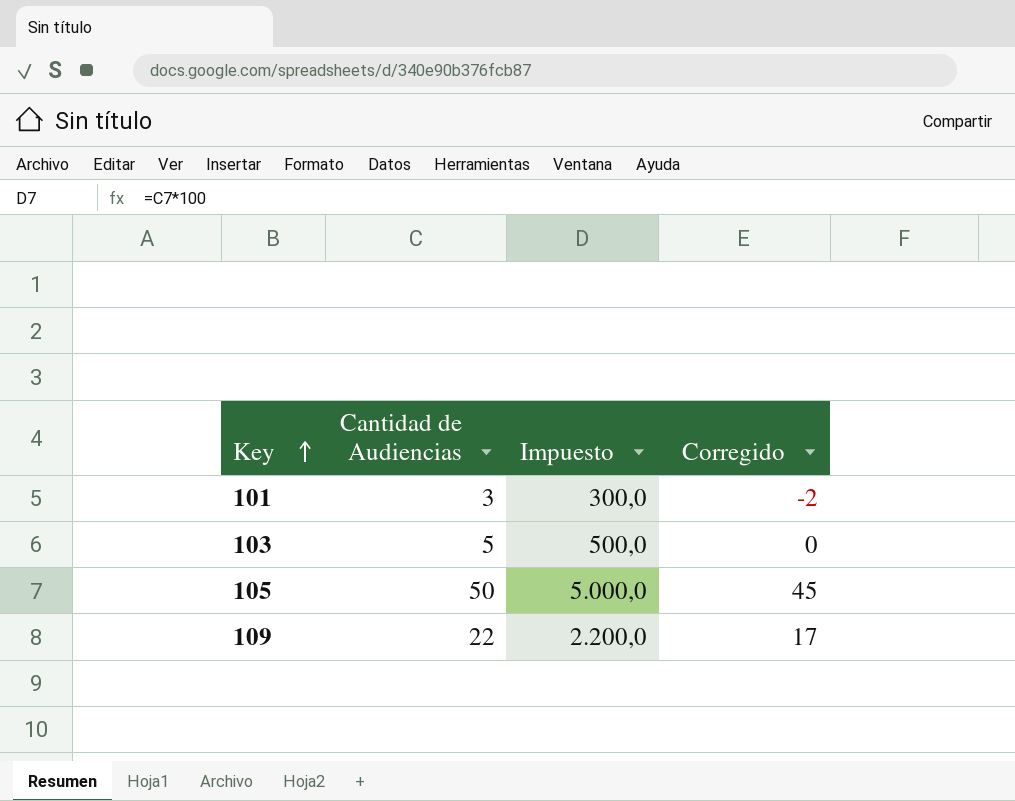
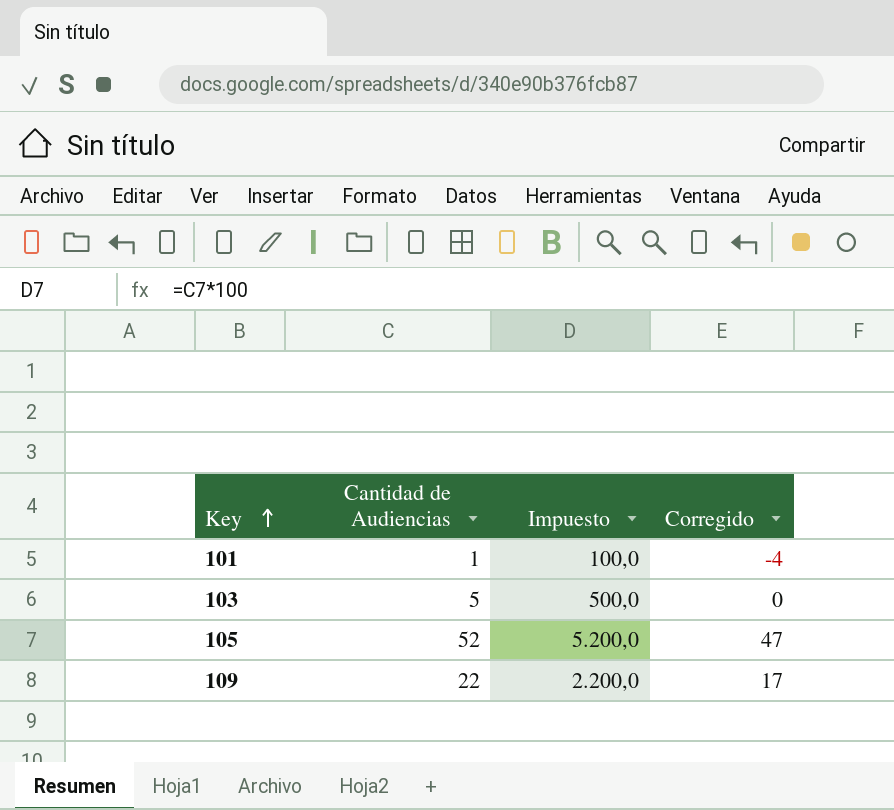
101 | Cantidad de Audiencias: 3 -> 1
101 | Impuesto: 300,0 -> 100,0
101 | Corregido: -2 -> -4
105 | Cantidad de Audiencias: 50 -> 52
105 | Impuesto: 5.000,0 -> 5.200,0
105 | Corregido: 45 -> 47

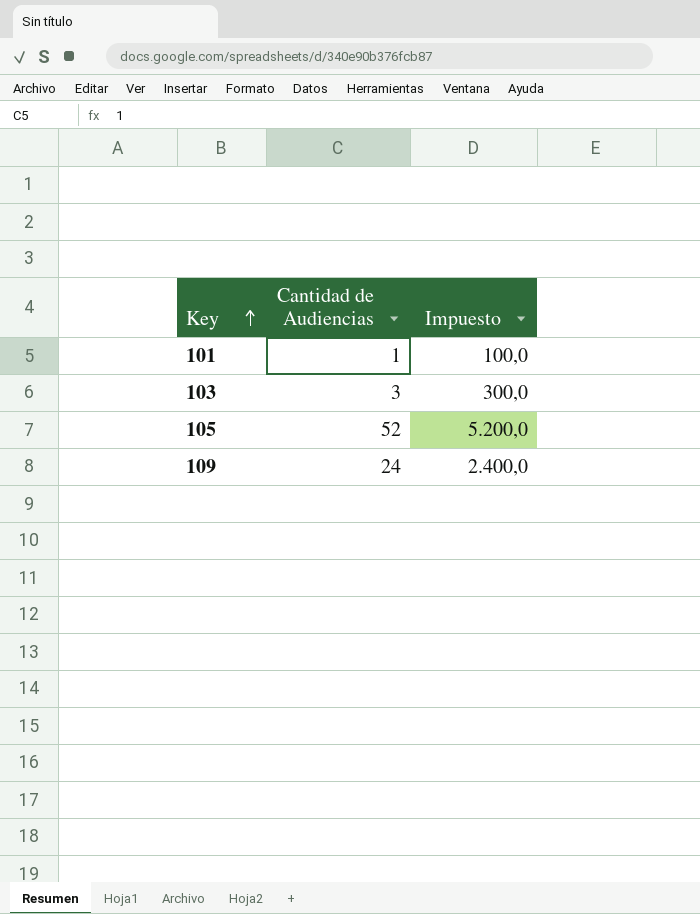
column Corregido | formula: [Cantidad de Audiencias] - 5 -> none
103 | Cantidad de Audiencias: 5 -> 3
103 | Impuesto: 500,0 -> 300,0
109 | Cantidad de Audiencias: 22 -> 24
109 | Impuesto: 2.200,0 -> 2.400,0

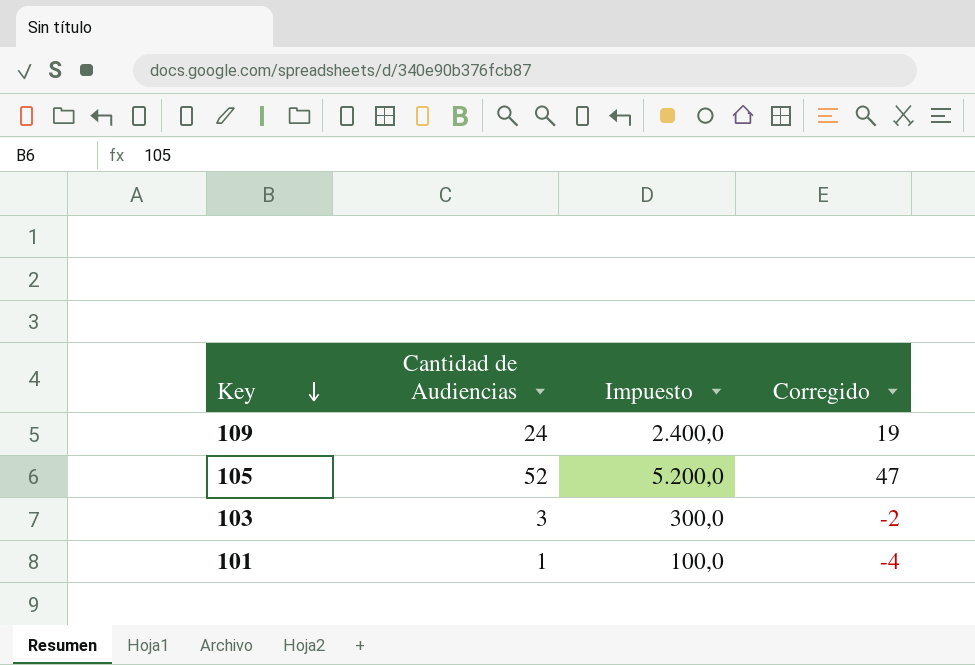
row order: Key ascending -> Key descending
column Corregido | formula: none -> [Cantidad de Audiencias] - 5

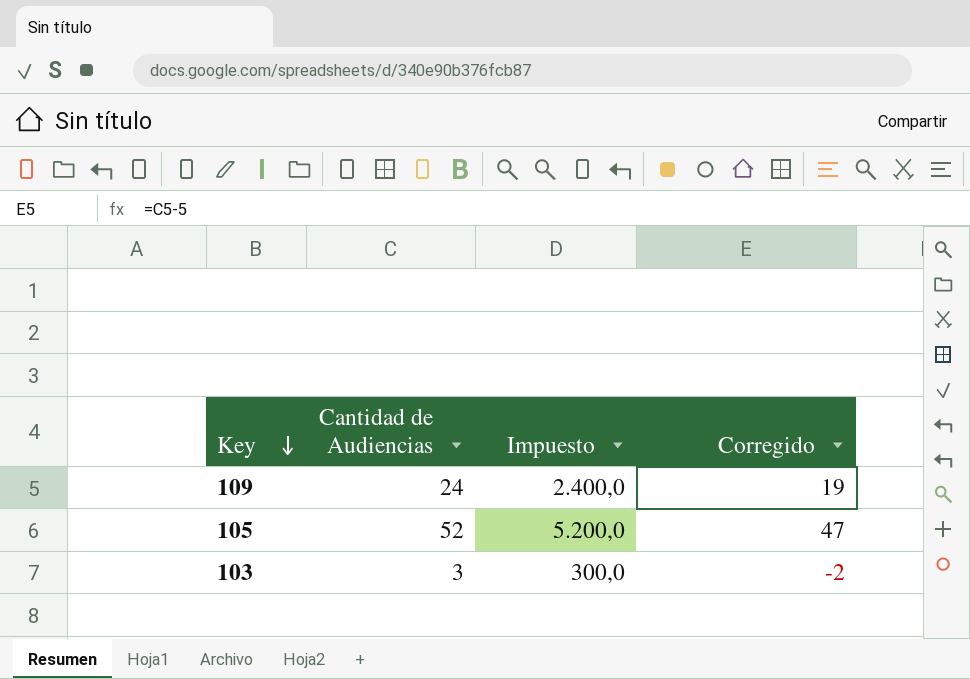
row 101: 1 | 100,0 | -4 -> none

